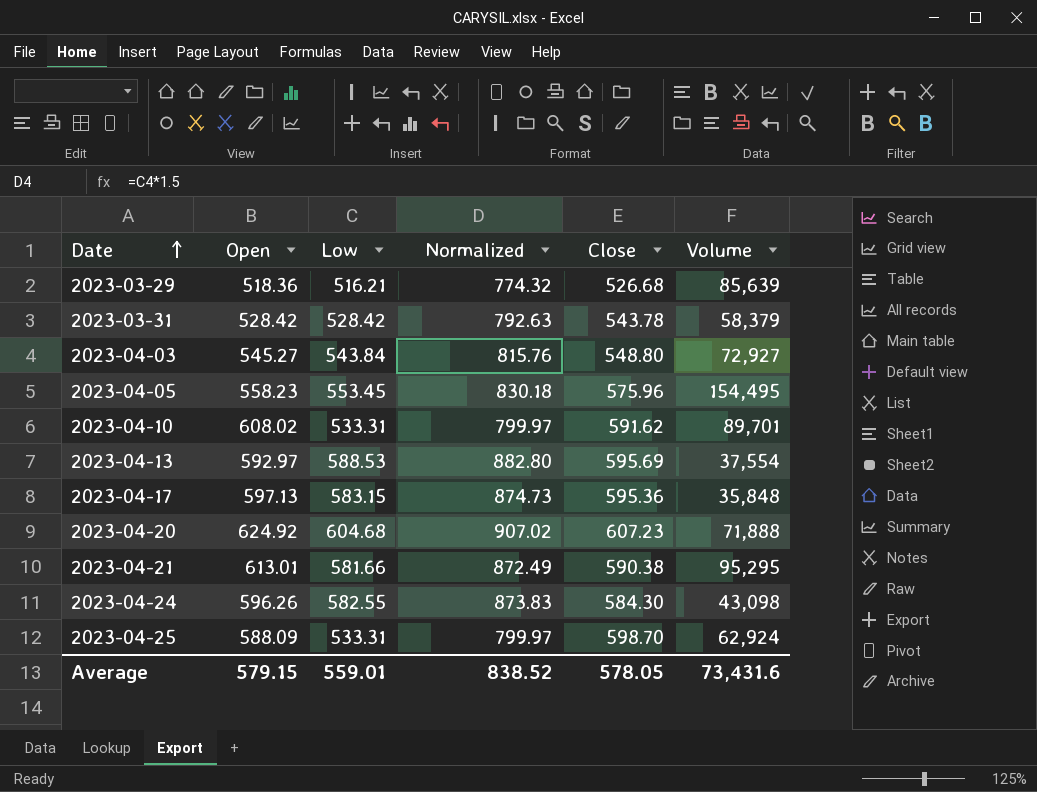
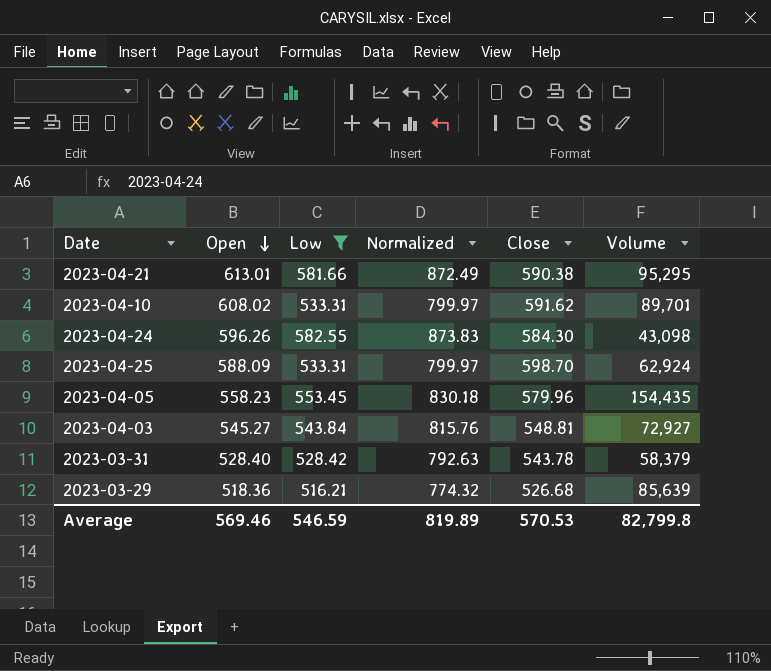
filter: none -> Low <= 582.55
row order: Date ascending -> Open descending
2023-04-05 | Close: 575.96 -> 579.96
2023-04-05 | Volume: 154,495 -> 154,435
2023-04-03 | Close: 548.80 -> 548.81
2023-03-31 | Open: 528.42 -> 528.40
Average | Open: 579.15 -> 569.46
Average | Low: 559.01 -> 546.59
Average | Normalized: 838.52 -> 819.89
Average | Close: 578.05 -> 570.53
Average | Volume: 73,431.6 -> 82,799.8

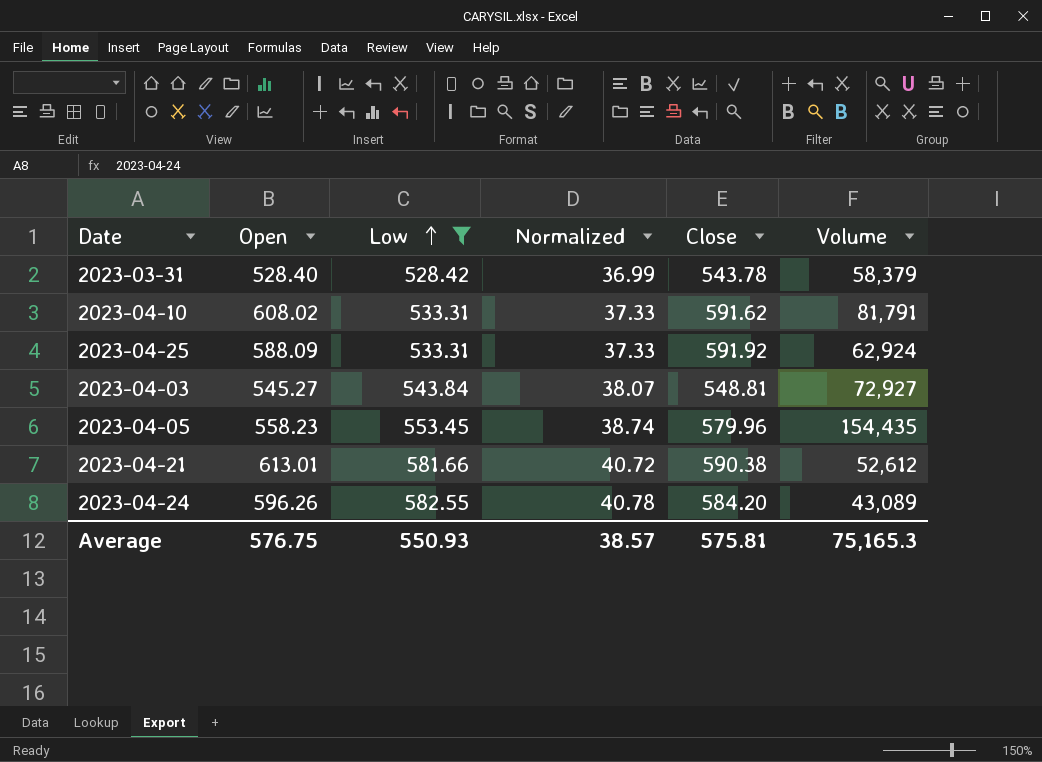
row order: Open descending -> Low ascending
column Normalized | formula: [Low] * 1.5 -> [Low] * 0.07
row 2023-03-29: 518.36 | 516.21 | 774.32 | 526.68 | 85,639 -> none
2023-04-10 | Volume: 89,701 -> 81,791
2023-04-25 | Close: 598.70 -> 591.92
2023-04-21 | Volume: 95,295 -> 52,612
2023-04-24 | Close: 584.30 -> 584.20
2023-04-24 | Volume: 43,098 -> 43,089
Average | Open: 569.46 -> 576.75
Average | Low: 546.59 -> 550.93
Average | Normalized: 819.89 -> 38.57
Average | Close: 570.53 -> 575.81
Average | Volume: 82,799.8 -> 75,165.3

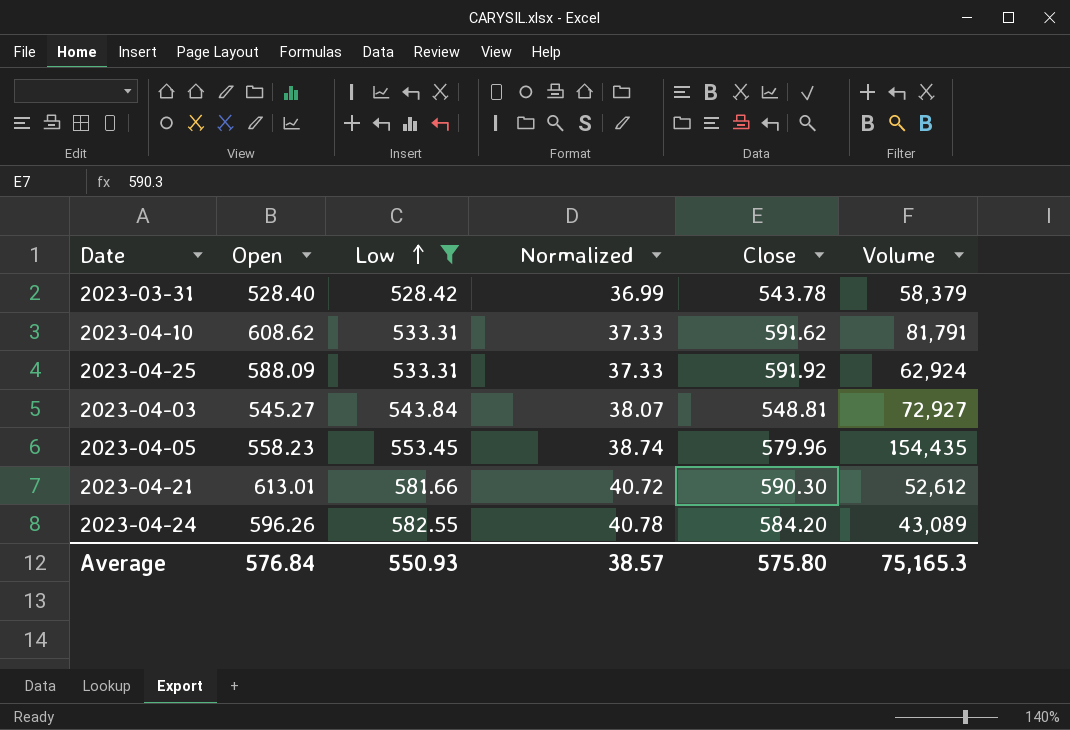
2023-04-10 | Open: 608.02 -> 608.62
2023-04-21 | Close: 590.38 -> 590.30
Average | Open: 576.75 -> 576.84
Average | Close: 575.81 -> 575.80

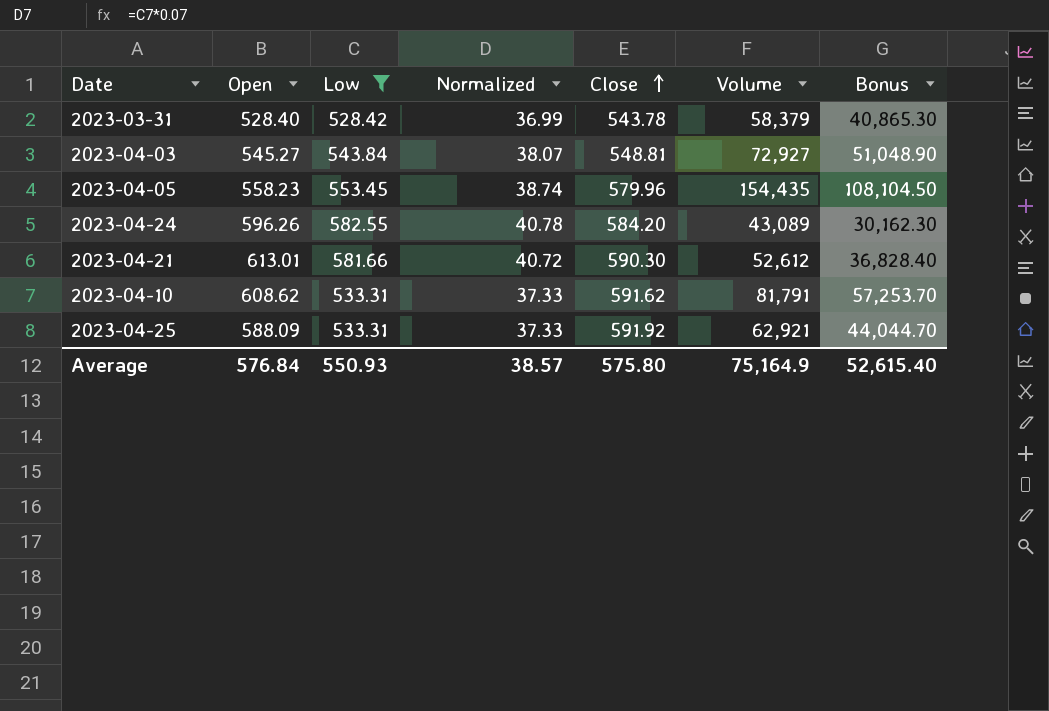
row order: Low ascending -> Close ascending
column Bonus | formula: none -> [Volume] * 0.7
2023-04-25 | Volume: 62,924 -> 62,921
Average | Volume: 75,165.3 -> 75,164.9

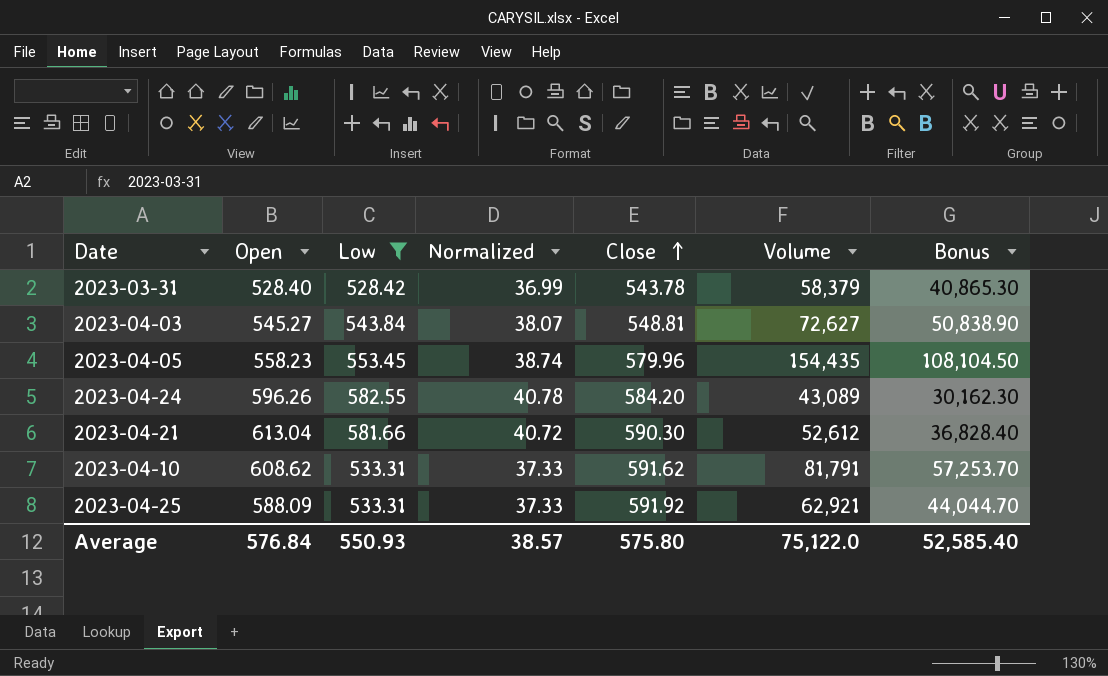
2023-04-03 | Volume: 72,927 -> 72,627
2023-04-03 | Bonus: 51,048.90 -> 50,838.90
2023-04-21 | Open: 613.01 -> 613.04
Average | Volume: 75,164.9 -> 75,122.0
Average | Bonus: 52,615.40 -> 52,585.40

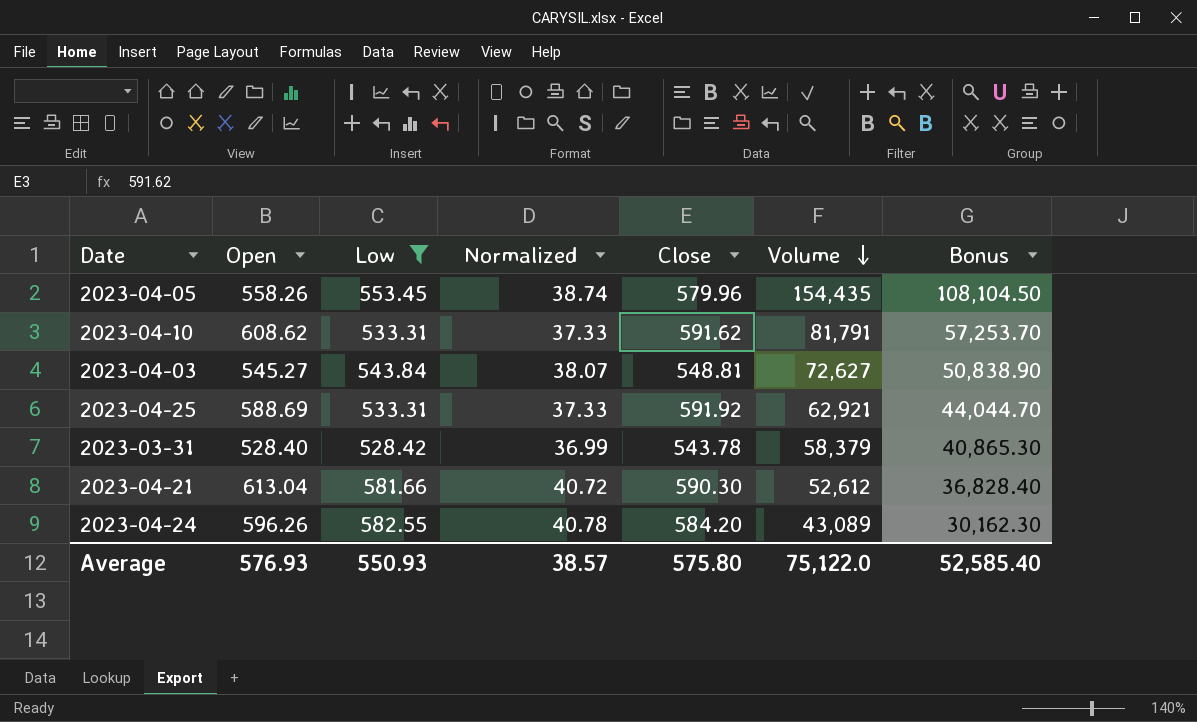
row order: Close ascending -> Volume descending
2023-04-05 | Open: 558.23 -> 558.26
2023-04-25 | Open: 588.09 -> 588.69
Average | Open: 576.84 -> 576.93

